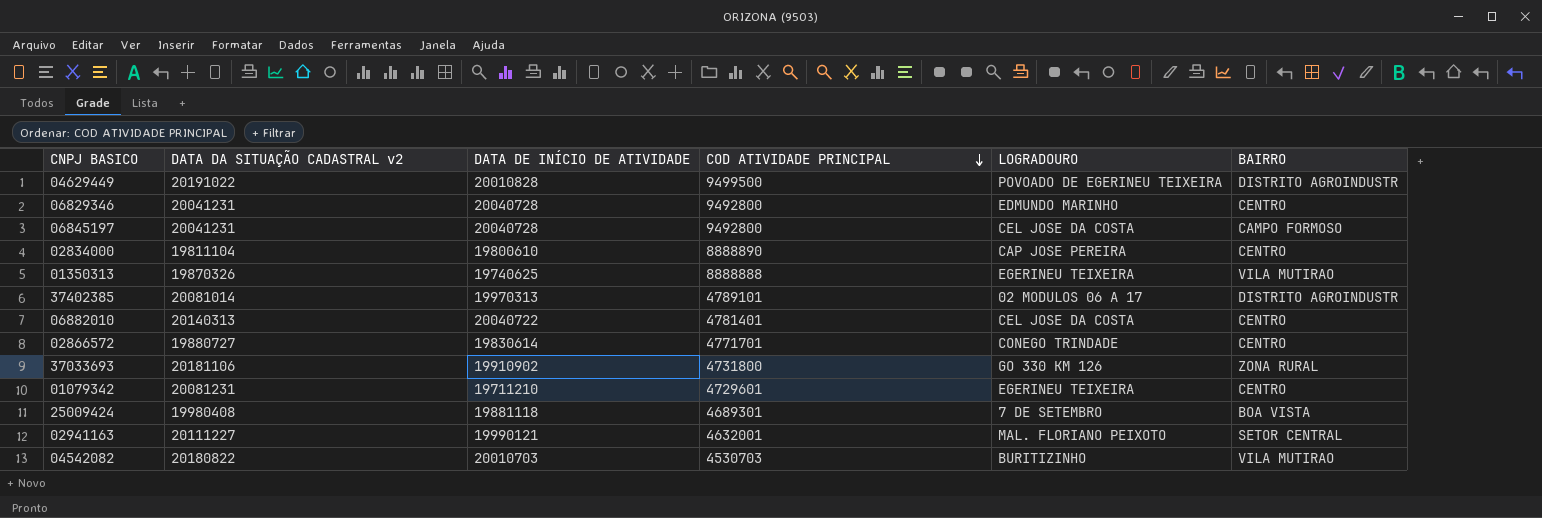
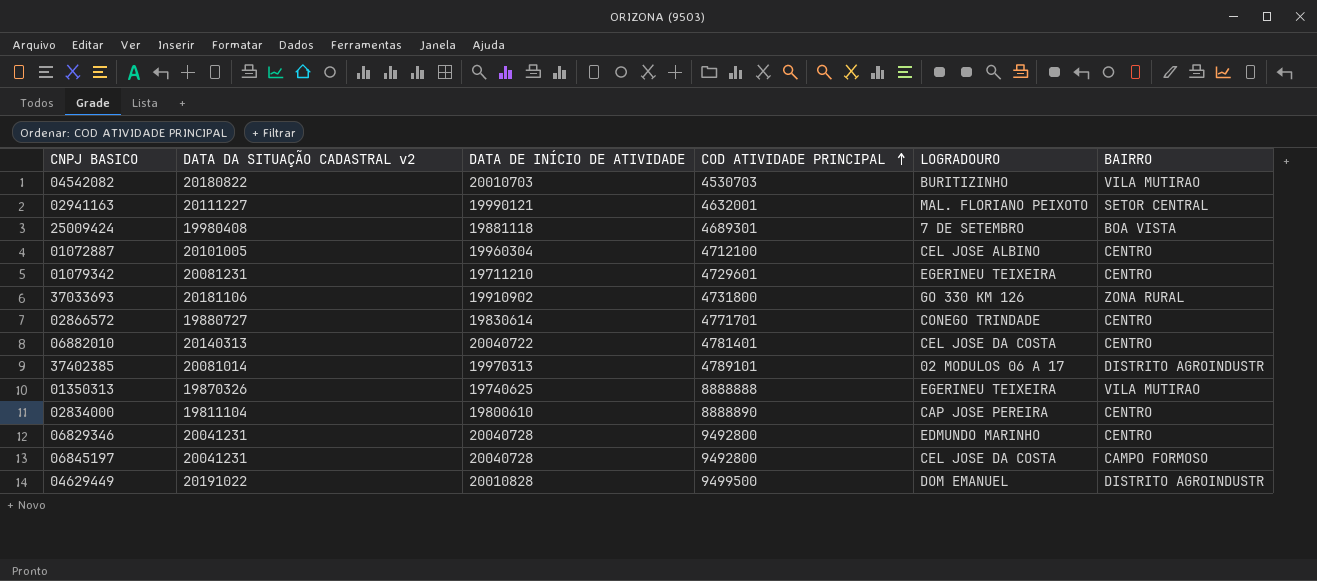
row order: COD ATIVIDADE PRINCIPAL descending -> COD ATIVIDADE PRINCIPAL ascending
row 01072887: none -> 20101005 | 19960304 | 4712100 | CEL JOSE ALBINO | CENTRO
04629449 | LOGRADOURO: POVOADO DE EGERINEU TEIXEIRA -> DOM EMANUEL

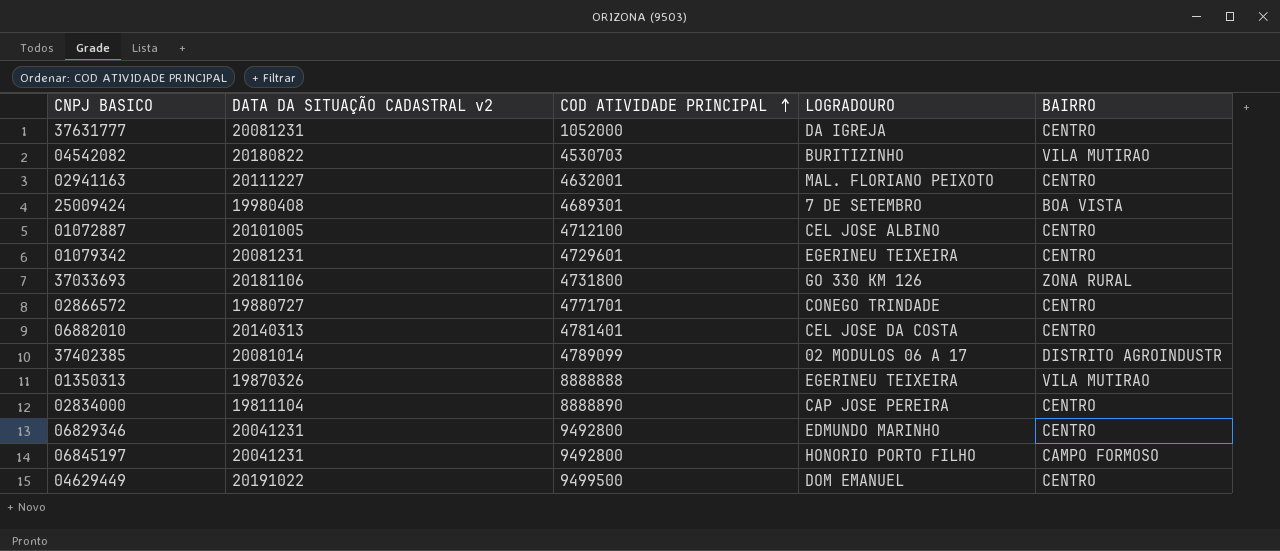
column DATA DE INÍCIO DE ATIVIDADE | position: 3 -> none
row 37631777: none -> 20081231 | 1052000 | DA IGREJA | CENTRO
02941163 | BAIRRO: SETOR CENTRAL -> CENTRO
37402385 | COD ATIVIDADE PRINCIPAL: 4789101 -> 4789099
06845197 | LOGRADOURO: CEL JOSE DA COSTA -> HONORIO PORTO FILHO
04629449 | BAIRRO: DISTRITO AGROINDUSTR -> CENTRO

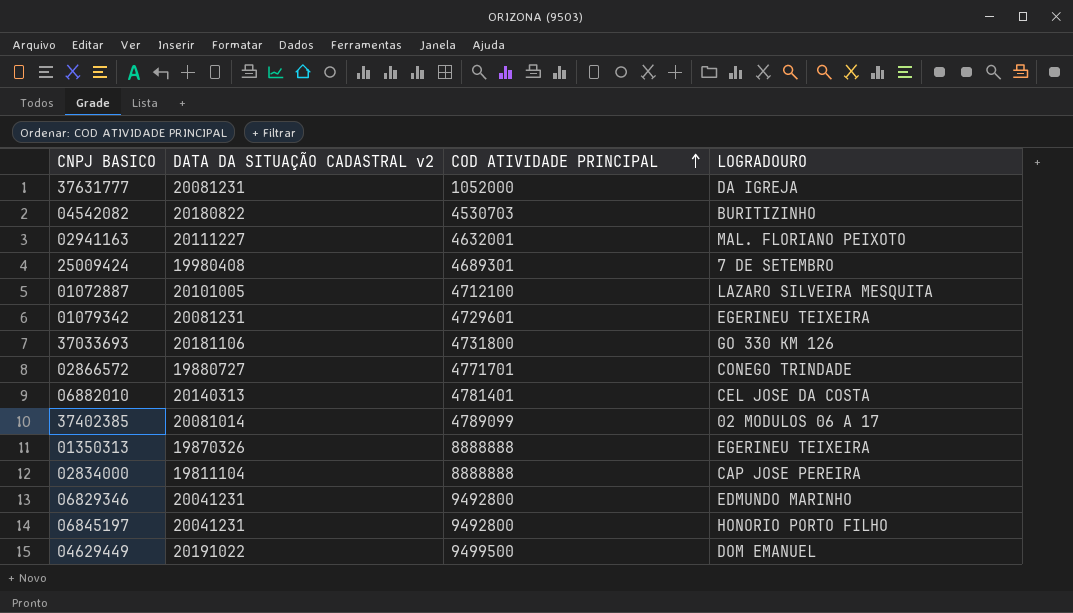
column BAIRRO | position: 5 -> none
01072887 | LOGRADOURO: CEL JOSE ALBINO -> LAZARO SILVEIRA MESQUITA
02834000 | COD ATIVIDADE PRINCIPAL: 8888890 -> 8888888

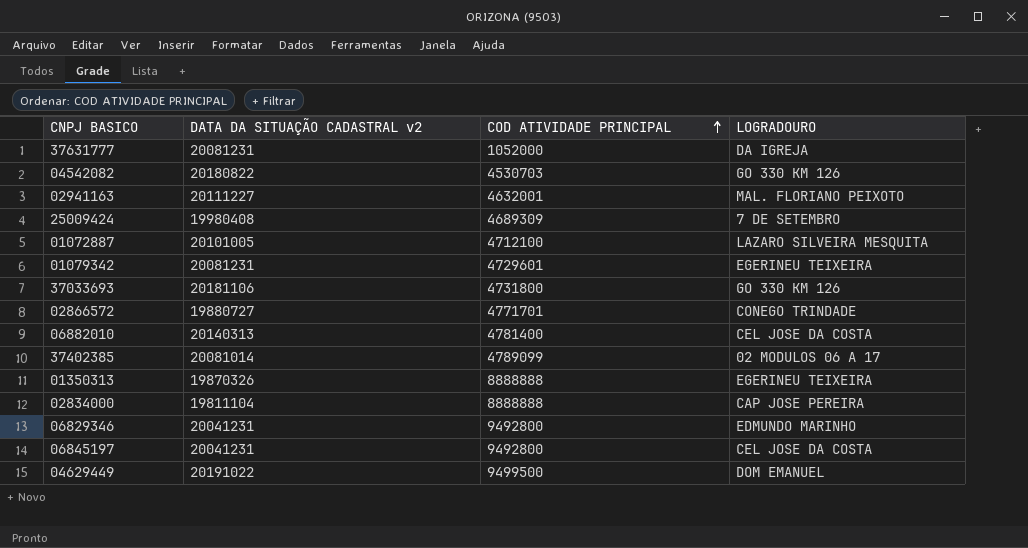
04542082 | LOGRADOURO: BURITIZINHO -> GO 330 KM 126
25009424 | COD ATIVIDADE PRINCIPAL: 4689301 -> 4689309
06882010 | COD ATIVIDADE PRINCIPAL: 4781401 -> 4781400
06845197 | LOGRADOURO: HONORIO PORTO FILHO -> CEL JOSE DA COSTA

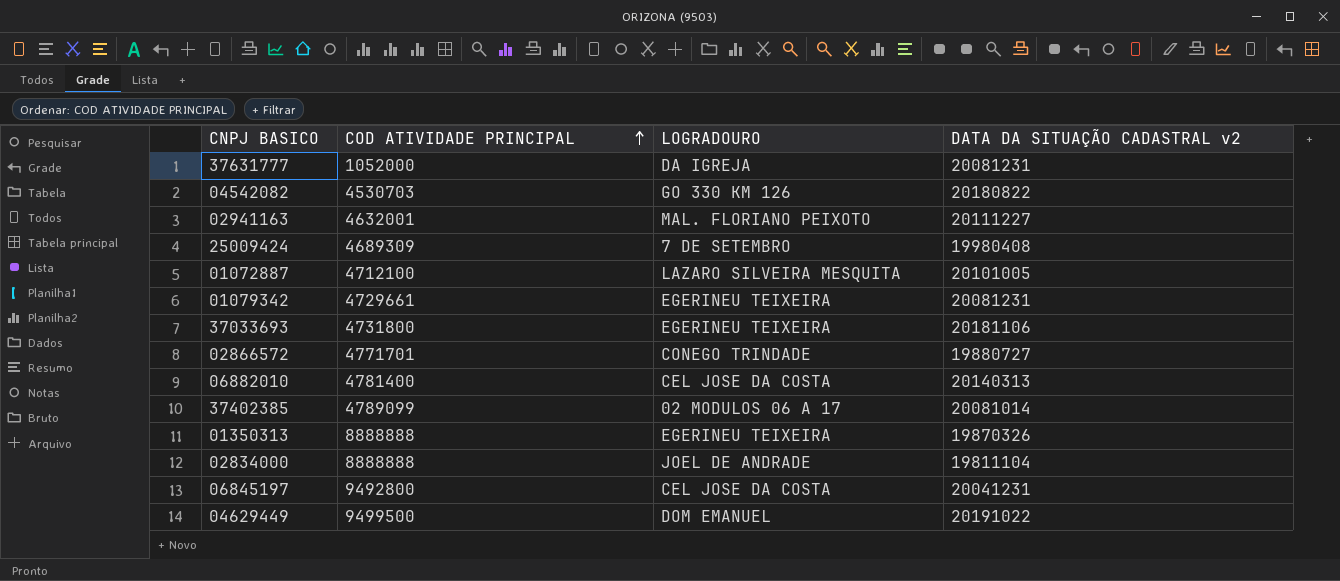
column DATA DA SITUAÇÃO CADASTRAL v2 | position: 2 -> 4
row 06829346: 20041231 | 9492800 | EDMUNDO MARINHO -> none
01079342 | COD ATIVIDADE PRINCIPAL: 4729601 -> 4729661
37033693 | LOGRADOURO: GO 330 KM 126 -> EGERINEU TEIXEIRA
02834000 | LOGRADOURO: CAP JOSE PEREIRA -> JOEL DE ANDRADE

